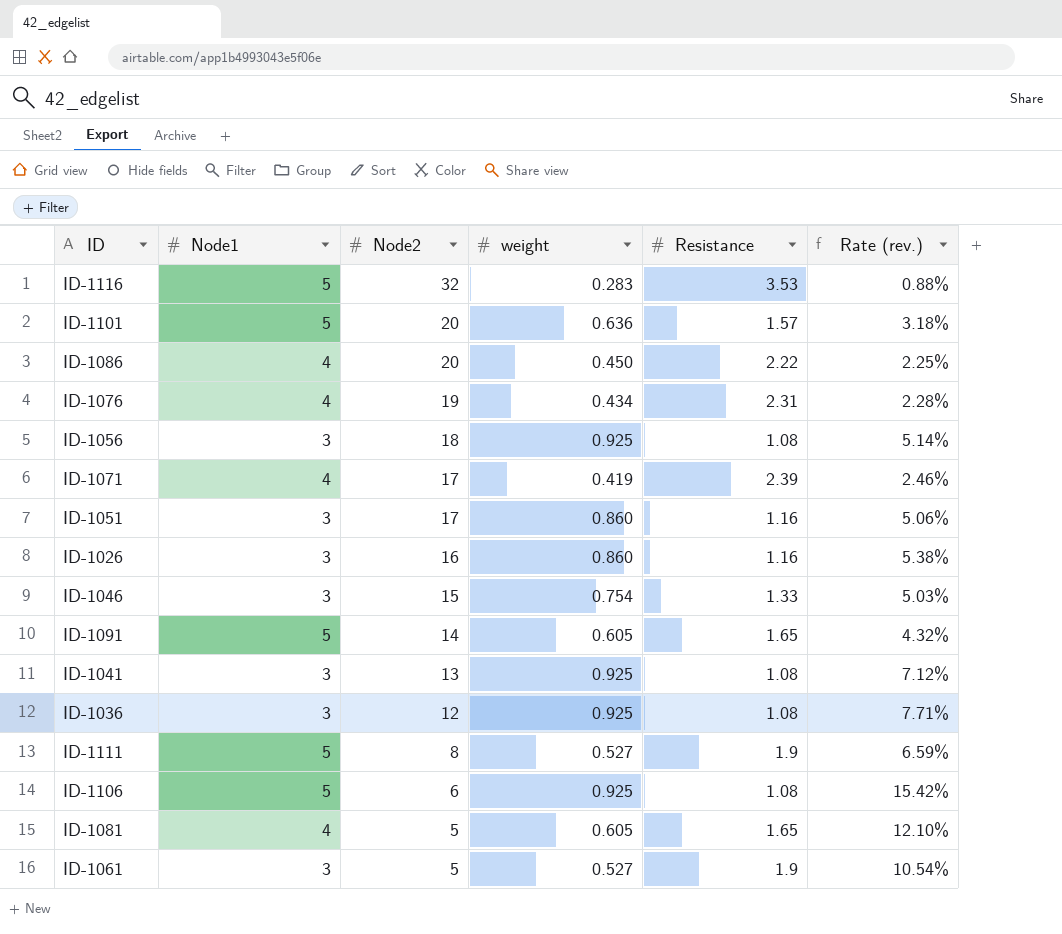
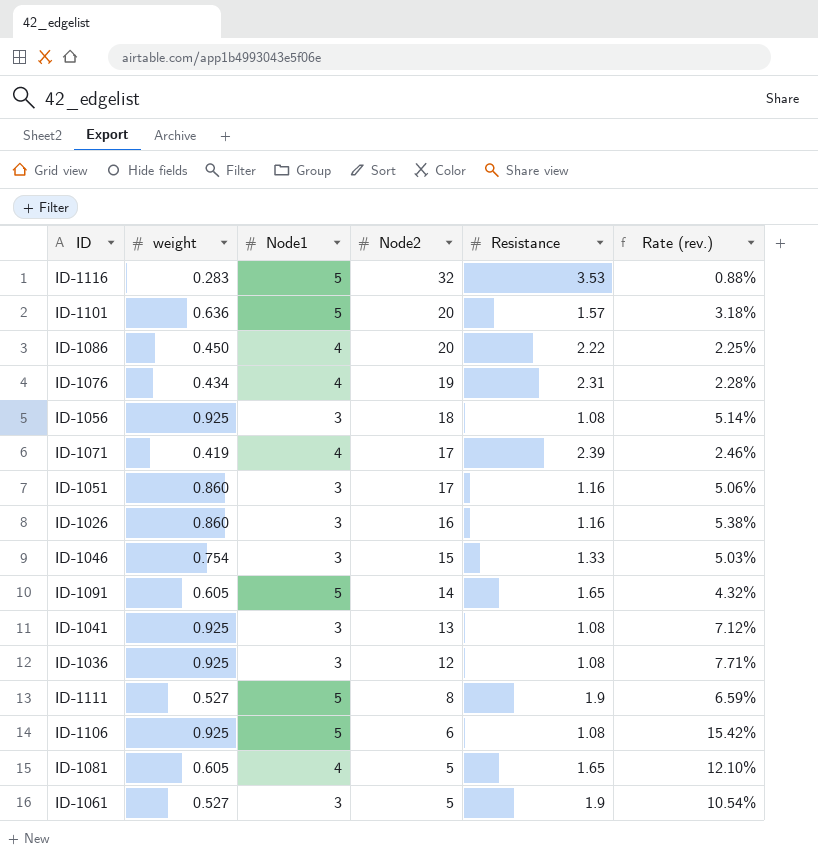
column weight | position: 4 -> 2

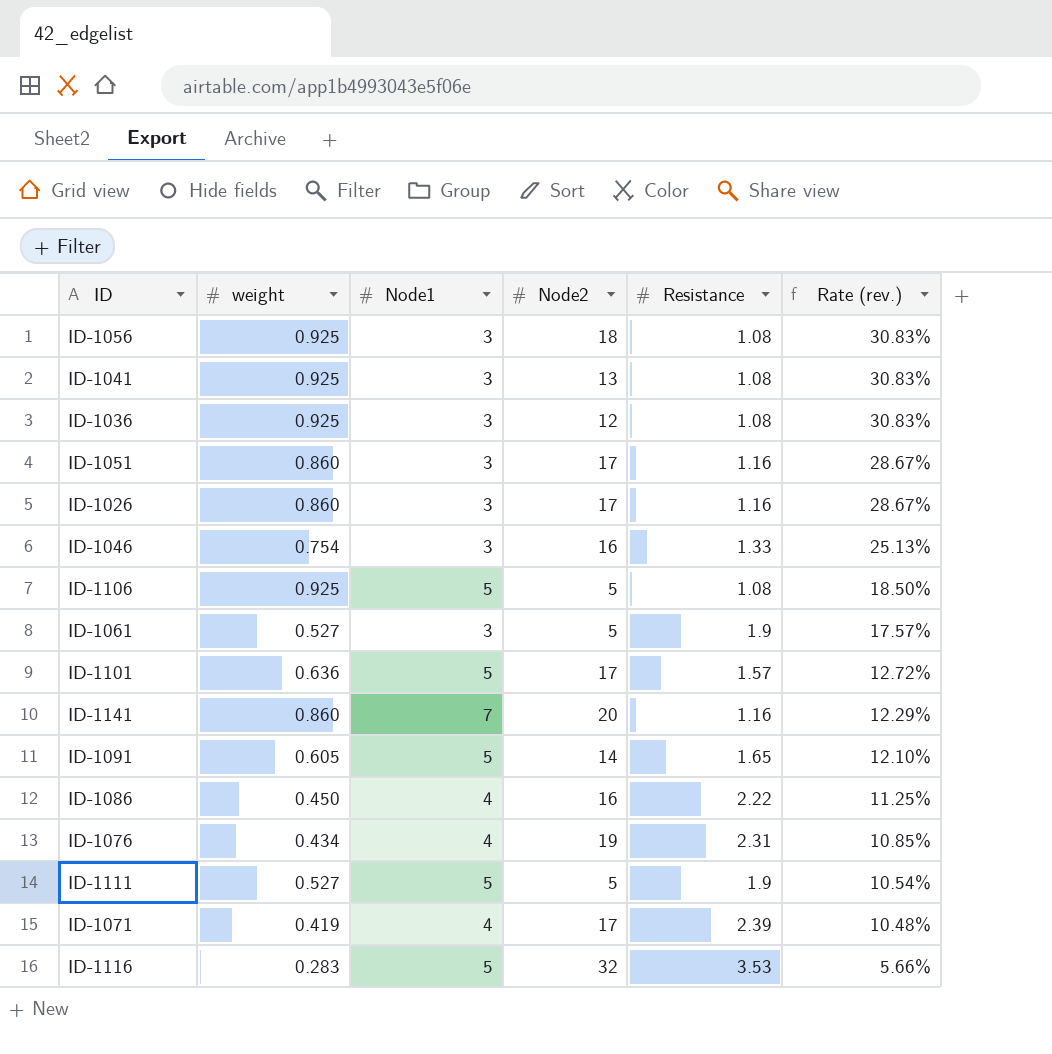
row order: Node2 descending -> Rate (rev.) descending
column Rate (rev.) | formula: [weight] / [Node2] -> [weight] / [Node1]
row ID-1081: 0.605 | 4 | 5 | 1.65 | 12.10% -> none
ID-1026 | Node2: 16 -> 17
ID-1046 | Node2: 15 -> 16
ID-1106 | Node2: 6 -> 5
ID-1101 | Node2: 20 -> 17
row ID-1141: none -> 0.860 | 7 | 20 | 1.16 | 12.29%
ID-1086 | Node2: 20 -> 16
ID-1111 | Node2: 8 -> 5

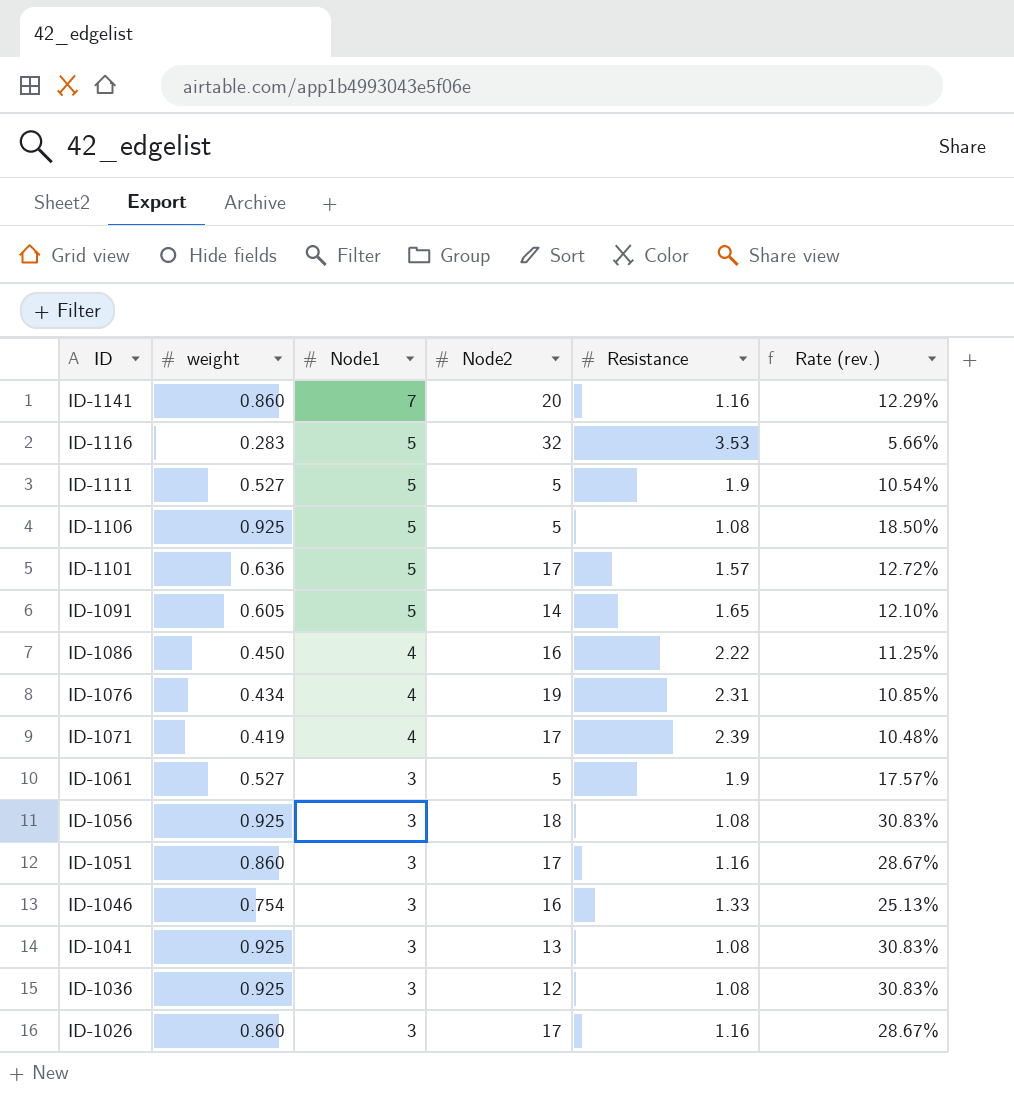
row order: Rate (rev.) descending -> ID descending

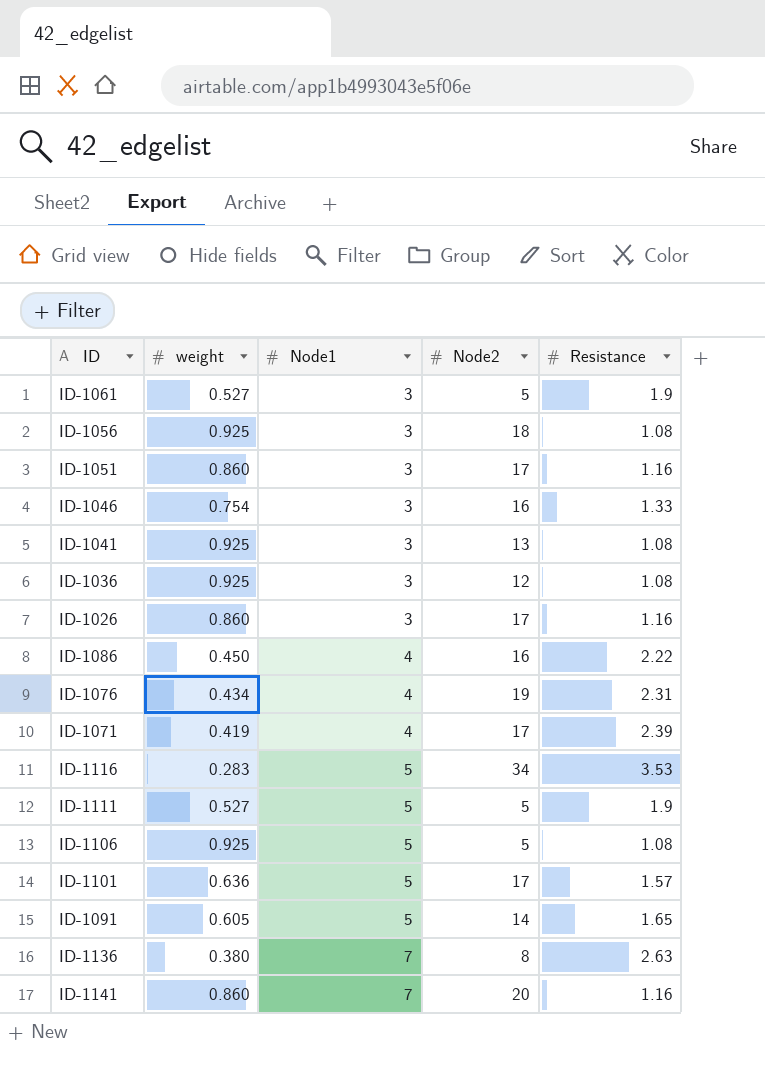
row order: ID descending -> Node1 ascending
column Rate (rev.) | formula: [weight] / [Node1] -> none
ID-1116 | Node2: 32 -> 34
row ID-1136: none -> 0.380 | 7 | 8 | 2.63

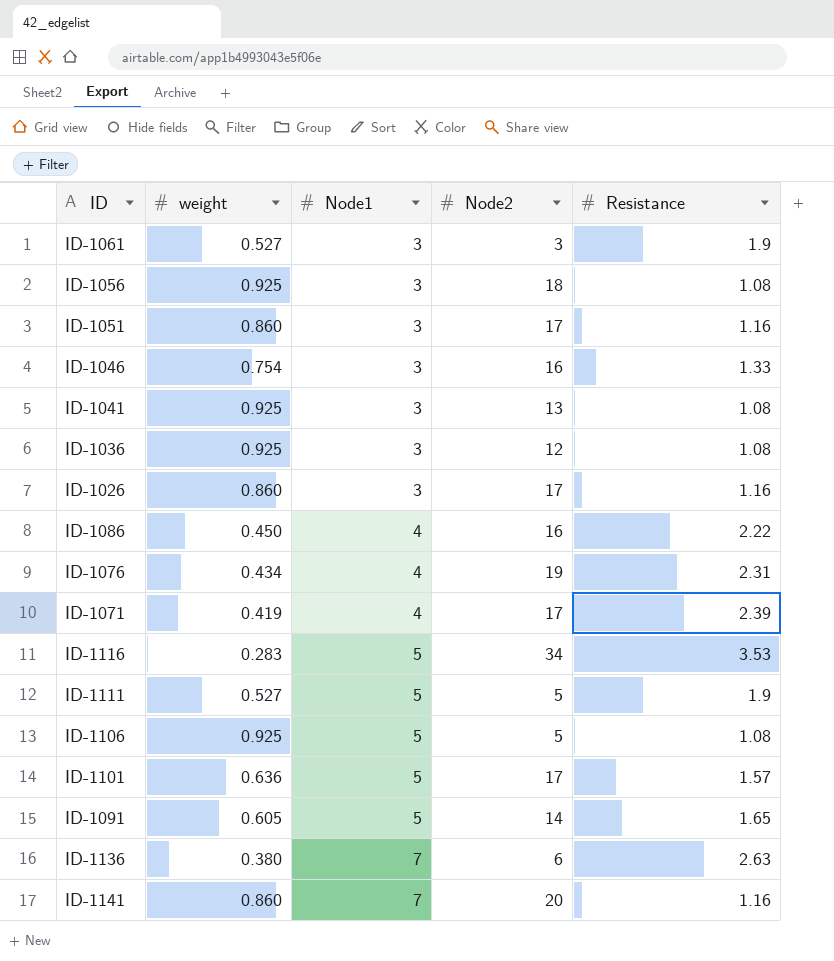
ID-1061 | Node2: 5 -> 3
ID-1136 | Node2: 8 -> 6

